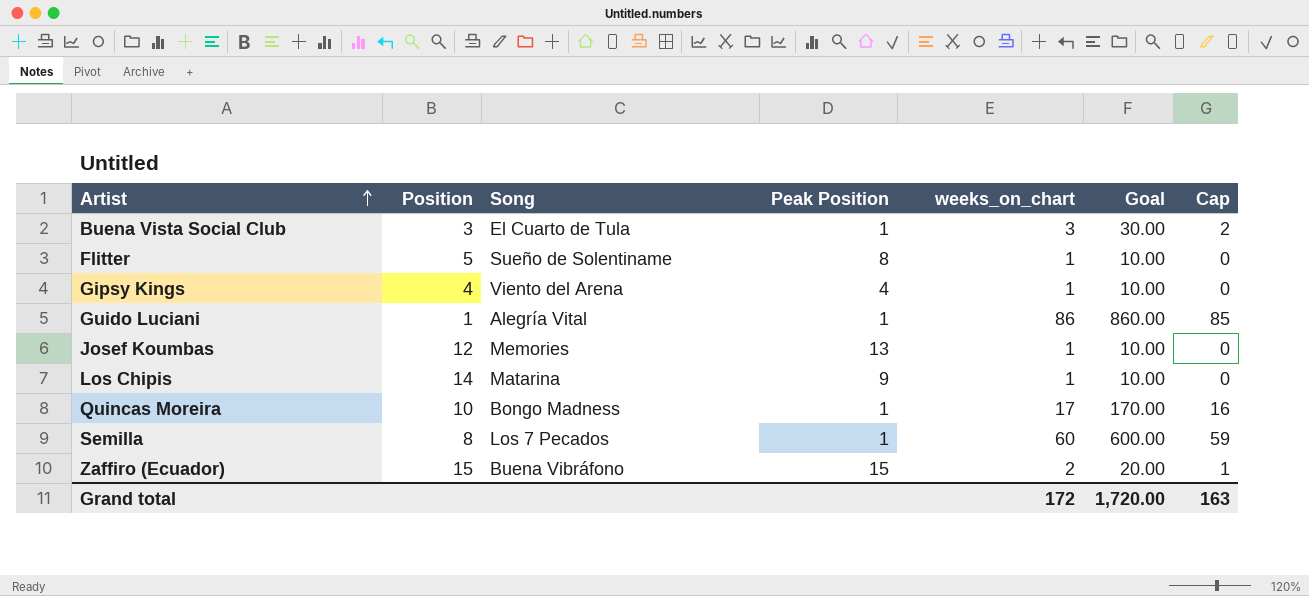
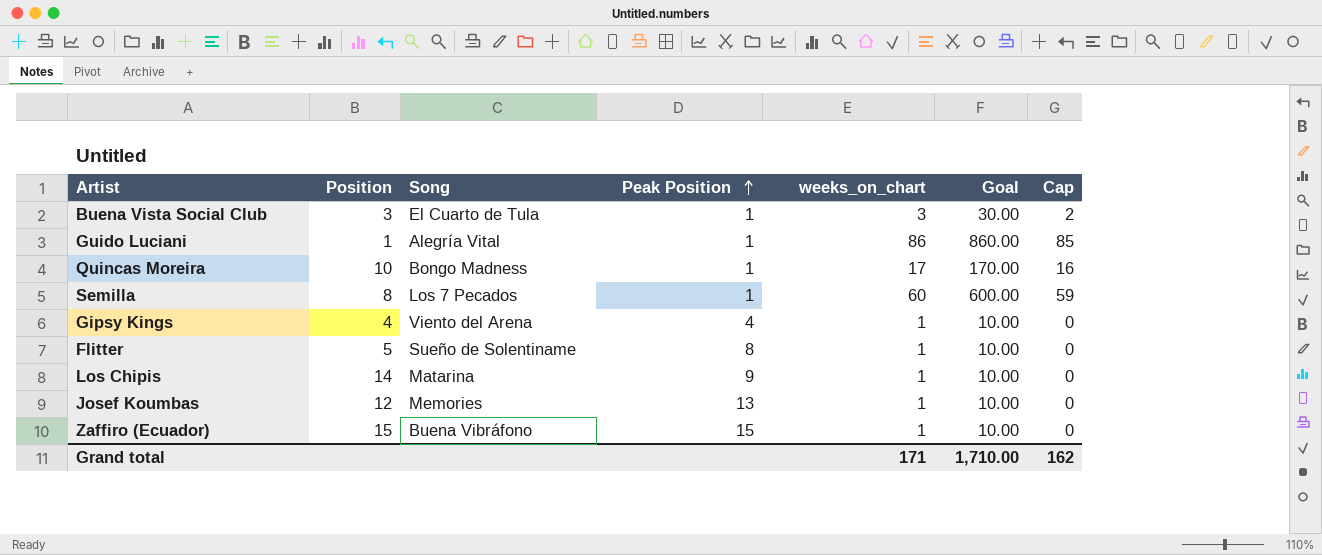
row order: Artist ascending -> Peak Position ascending
Zaffiro (Ecuador) | weeks_on_chart: 2 -> 1
Zaffiro (Ecuador) | Goal: 20.00 -> 10.00
Zaffiro (Ecuador) | Cap: 1 -> 0
Grand total | weeks_on_chart: 172 -> 171
Grand total | Goal: 1,720.00 -> 1,710.00
Grand total | Cap: 163 -> 162

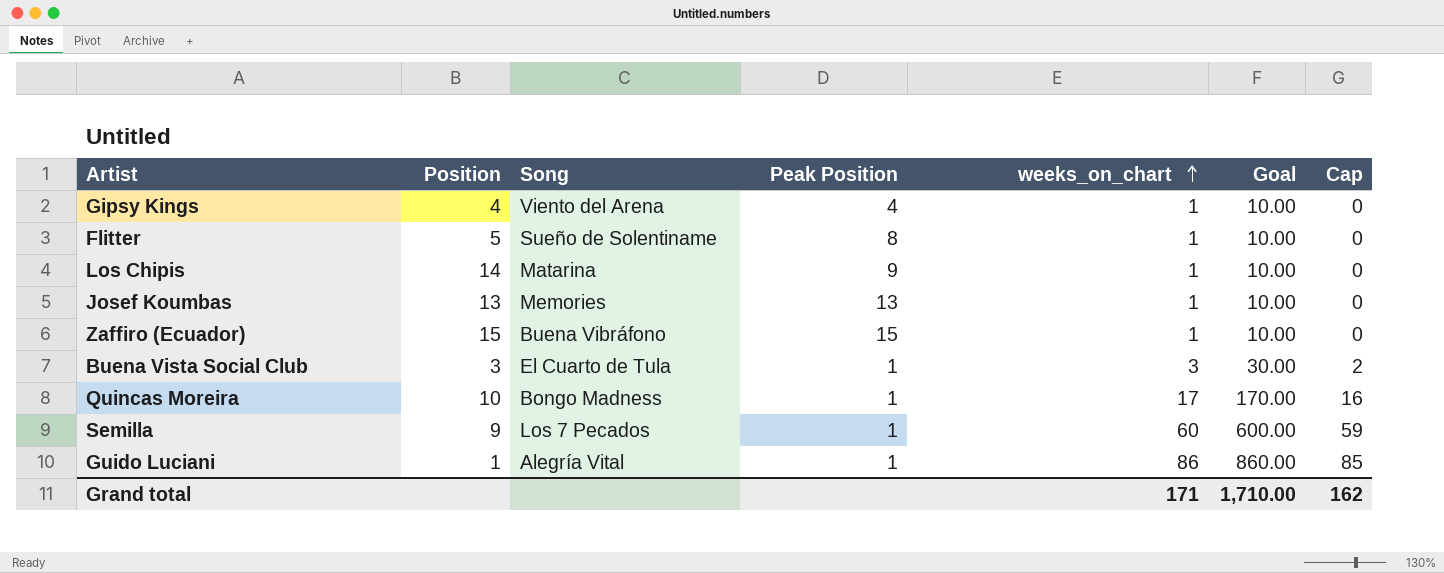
row order: Peak Position ascending -> weeks_on_chart ascending
Josef Koumbas | Position: 12 -> 13
Semilla | Position: 8 -> 9

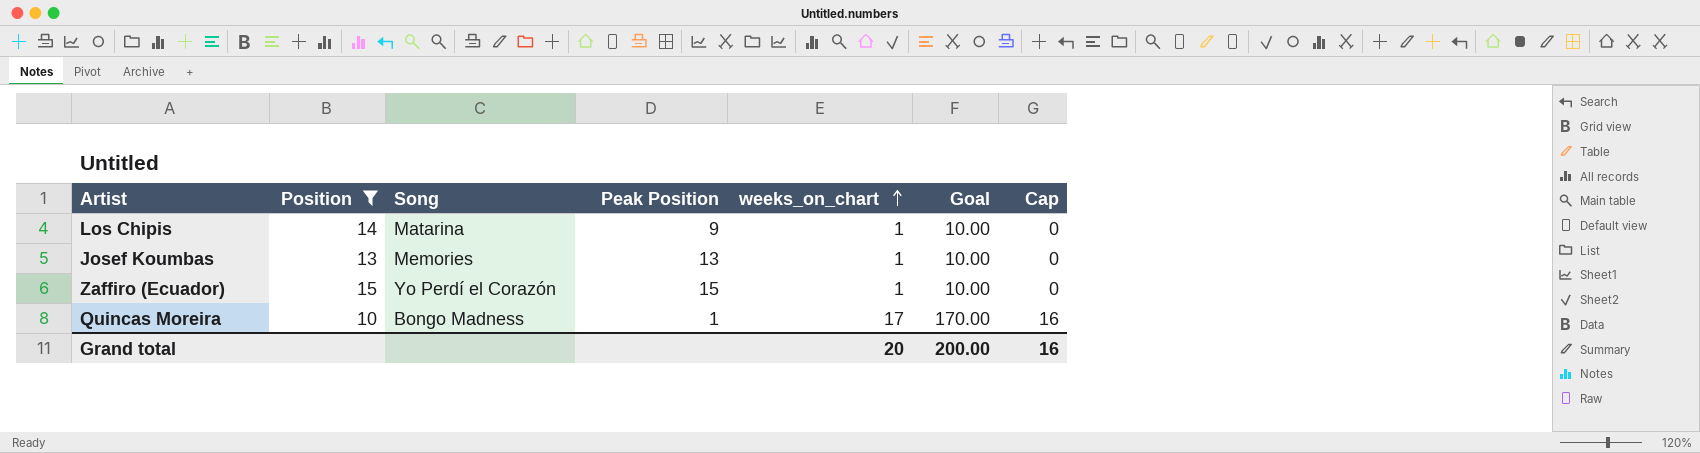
filter: none -> Position >= 10
Zaffiro (Ecuador) | Song: Buena Vibráfono -> Yo Perdí el Corazón
Grand total | weeks_on_chart: 171 -> 20
Grand total | Goal: 1,710.00 -> 200.00
Grand total | Cap: 162 -> 16

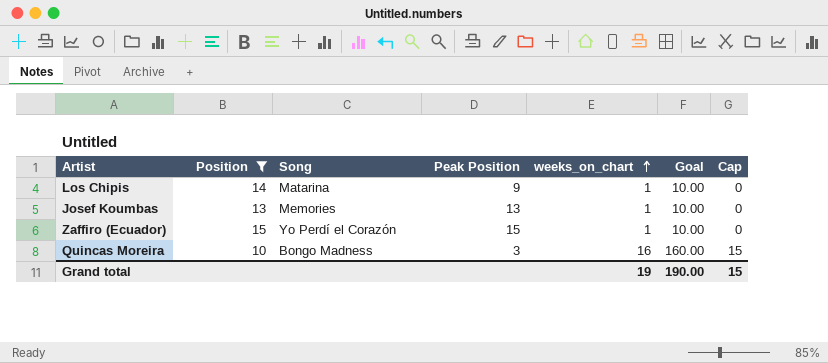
Quincas Moreira | Peak Position: 1 -> 3
Quincas Moreira | weeks_on_chart: 17 -> 16
Quincas Moreira | Goal: 170.00 -> 160.00
Quincas Moreira | Cap: 16 -> 15
Grand total | weeks_on_chart: 20 -> 19
Grand total | Goal: 200.00 -> 190.00
Grand total | Cap: 16 -> 15

